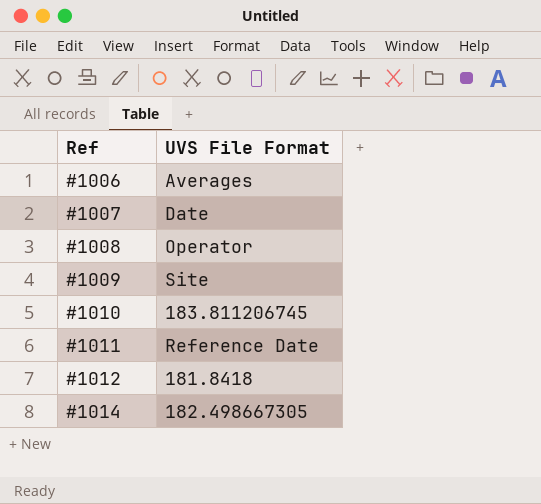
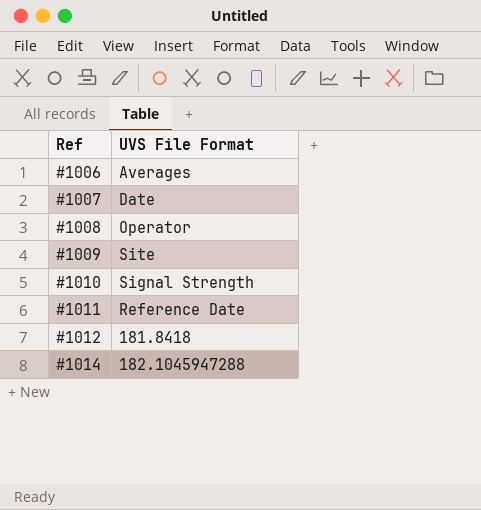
#1010 | UVS File Format: 183.811206745 -> Signal Strength
#1014 | UVS File Format: 182.498667305 -> 182.1045947288

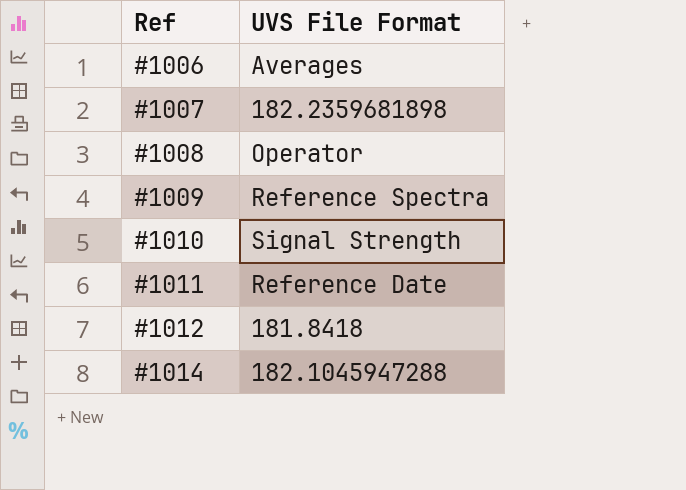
#1007 | UVS File Format: Date -> 182.2359681898
#1009 | UVS File Format: Site -> Reference Spectra

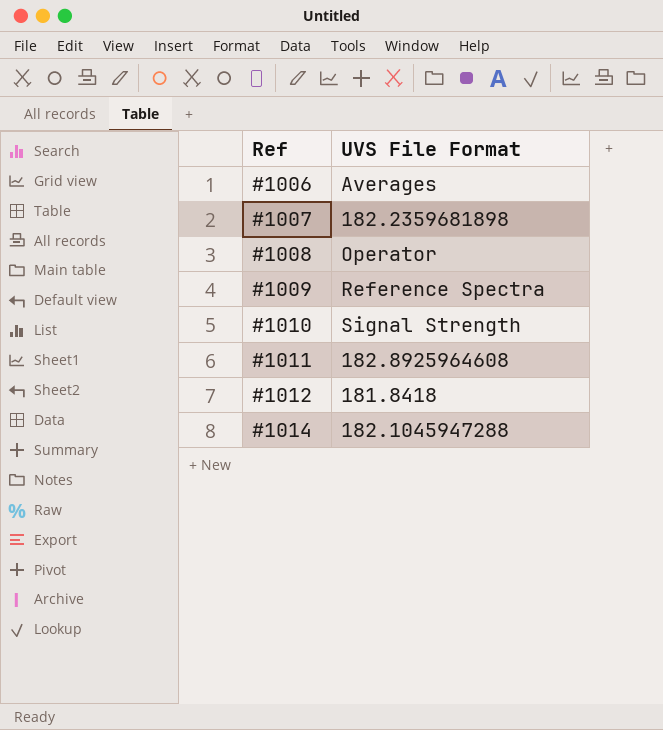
#1011 | UVS File Format: Reference Date -> 182.8925964608

